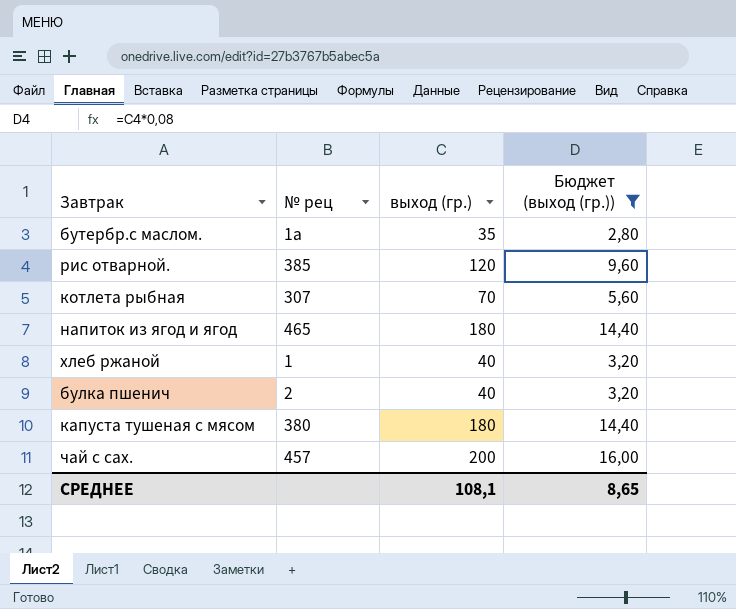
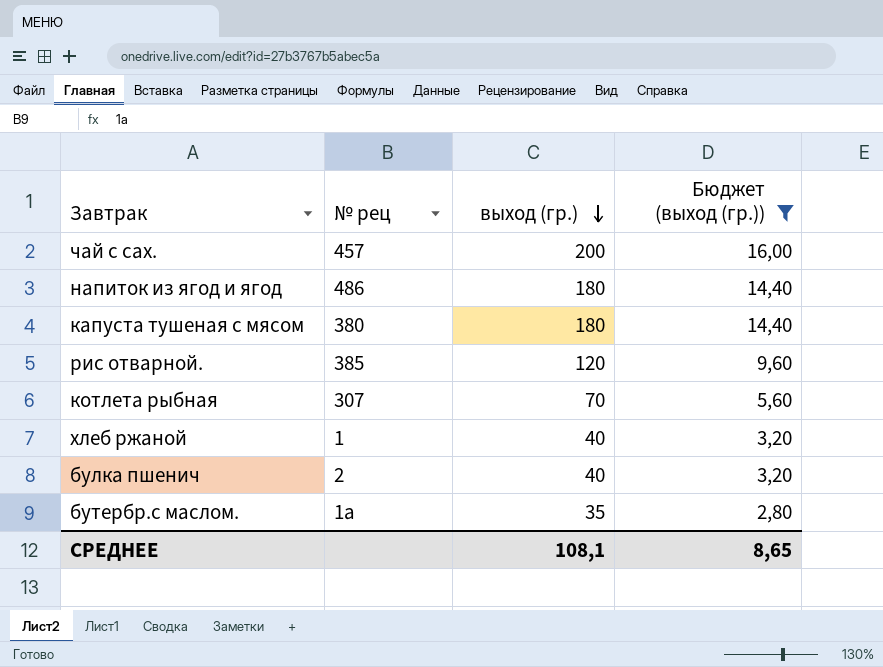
row order: none -> выход (гр.) descending
напиток из ягод и ягод | № рец: 465 -> 486

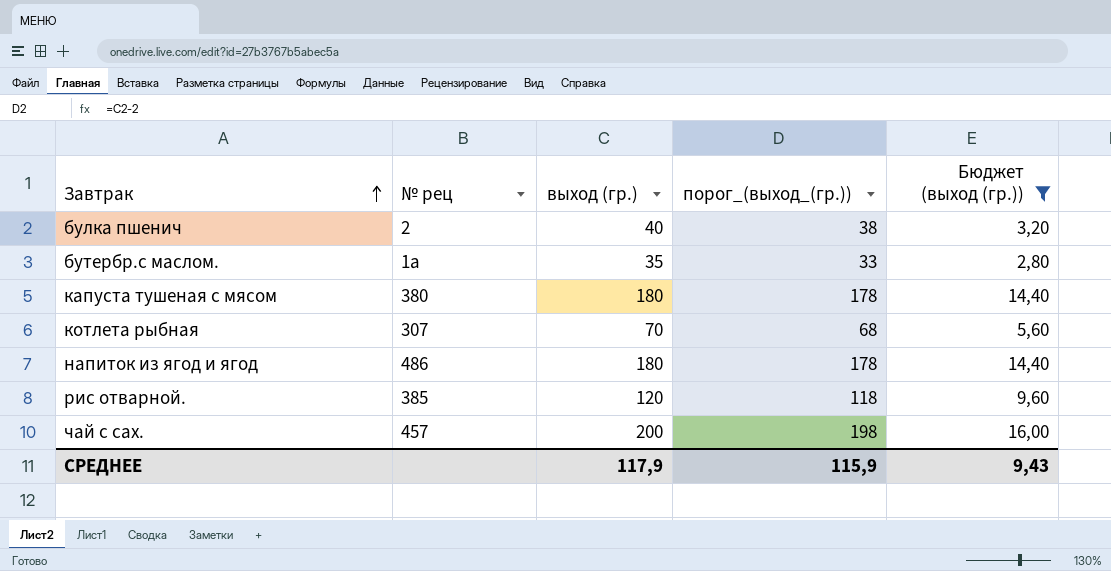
row order: выход (гр.) descending -> Завтрак ascending
column порог_(выход_(гр.)) | formula: none -> [выход (гр.)] - 2
row хлеб ржаной: 1 | 40 | 3,20 -> none
СРЕДНЕЕ | выход (гр.): 108,1 -> 117,9
СРЕДНЕЕ | Бюджет (выход (гр.)): 8,65 -> 9,43

